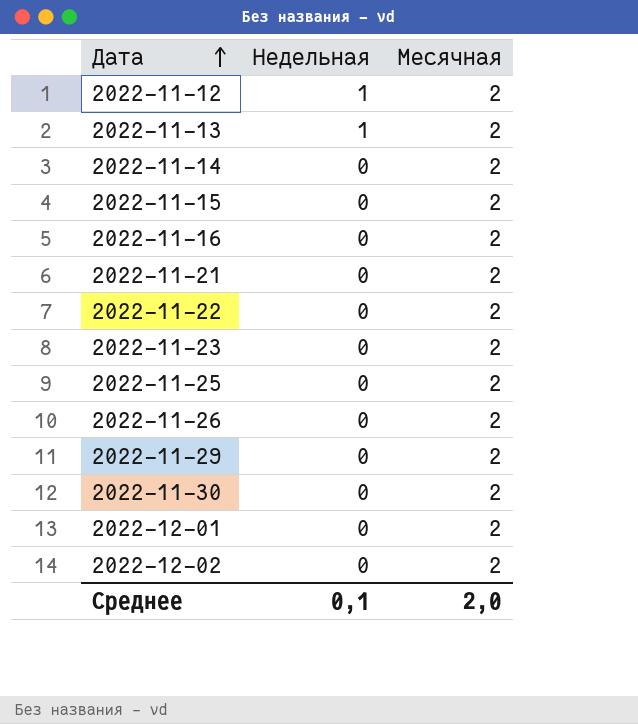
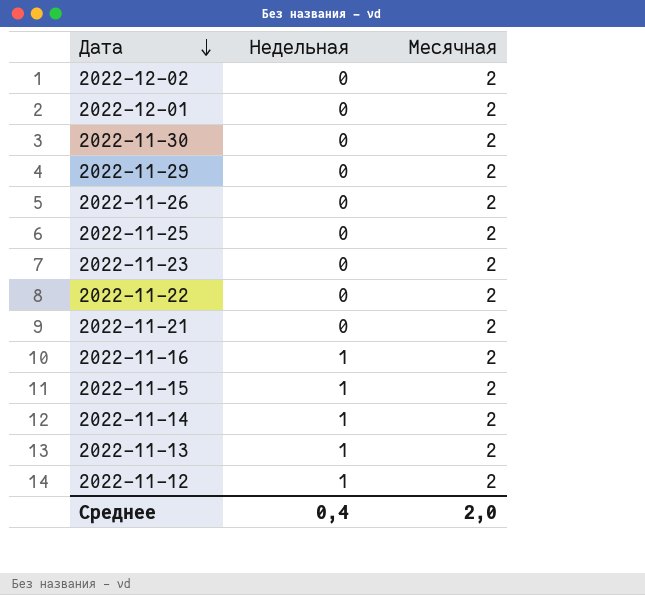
row order: Дата ascending -> Дата descending
2022-11-16 | Недельная: 0 -> 1
2022-11-15 | Недельная: 0 -> 1
2022-11-14 | Недельная: 0 -> 1
Среднее | Недельная: 0,1 -> 0,4

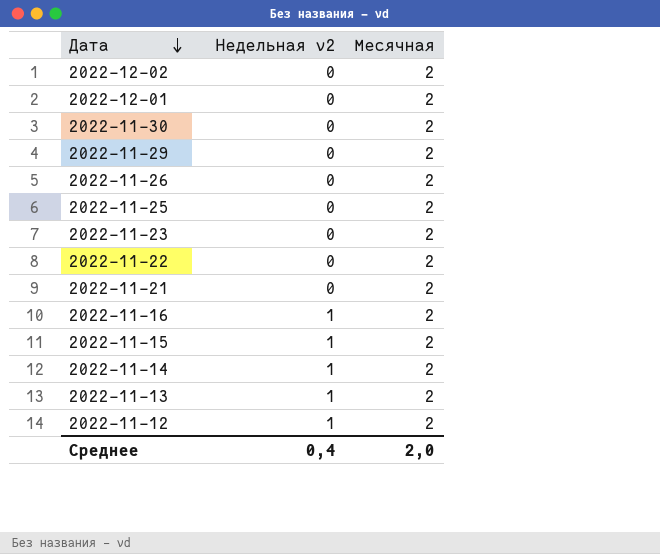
column name: Недельная -> Недельная v2

